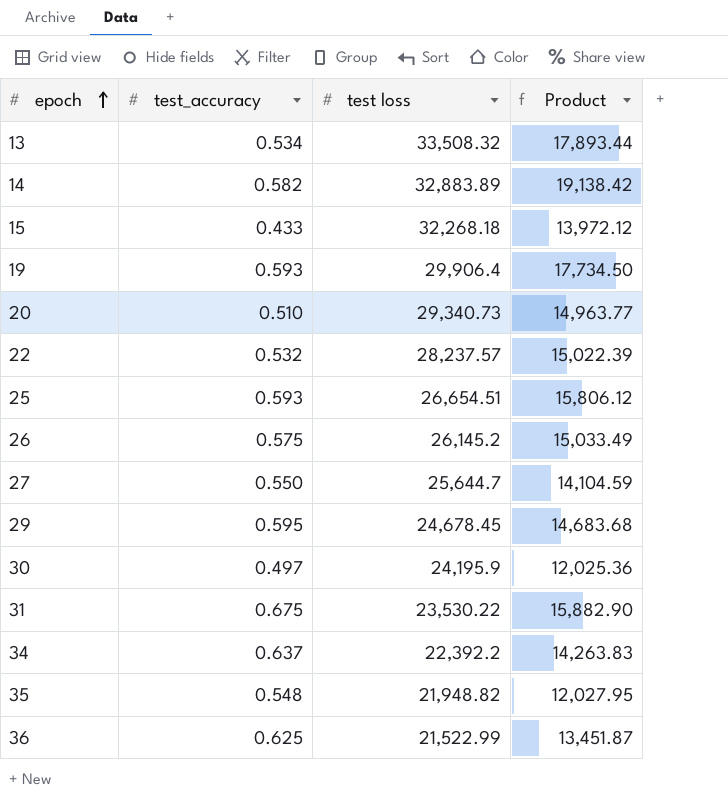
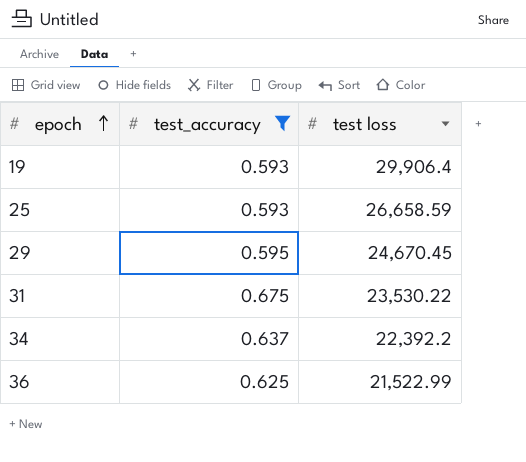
filter: none -> test_accuracy >= 0.593
column Product | formula: [test_accuracy] * [test loss] -> none
25 | test loss: 26,654.51 -> 26,658.59
29 | test loss: 24,678.45 -> 24,670.45

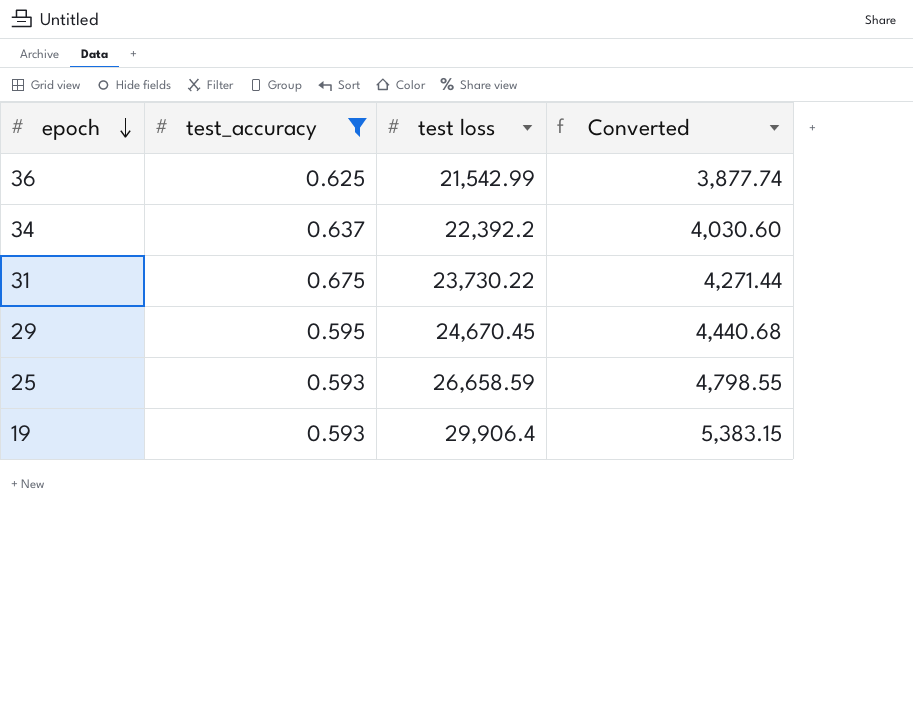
row order: epoch ascending -> epoch descending
column Converted | formula: none -> [test loss] * 0.18
36 | test loss: 21,522.99 -> 21,542.99
31 | test loss: 23,530.22 -> 23,730.22

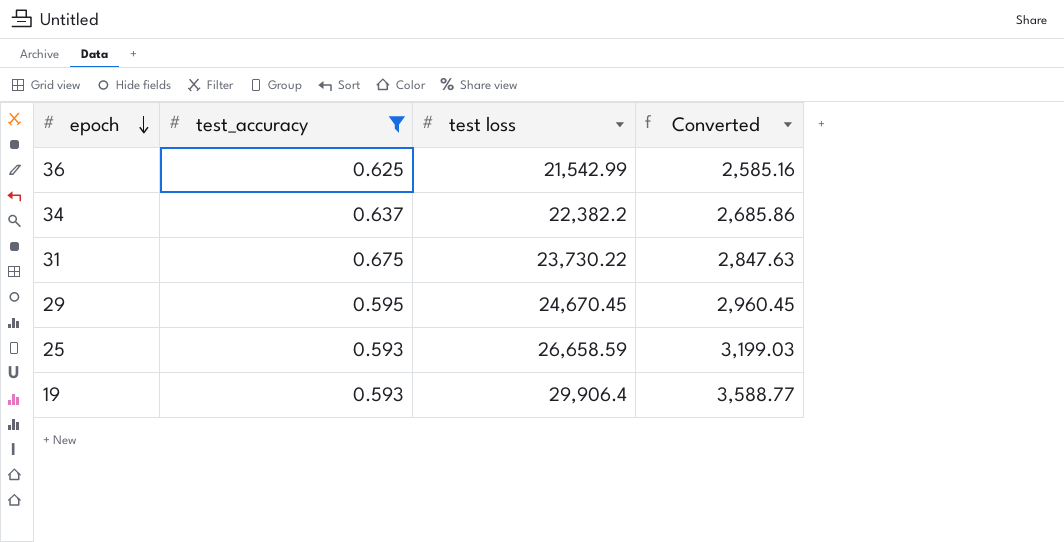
column Converted | formula: [test loss] * 0.18 -> [test loss] * 0.12
34 | test loss: 22,392.2 -> 22,382.2

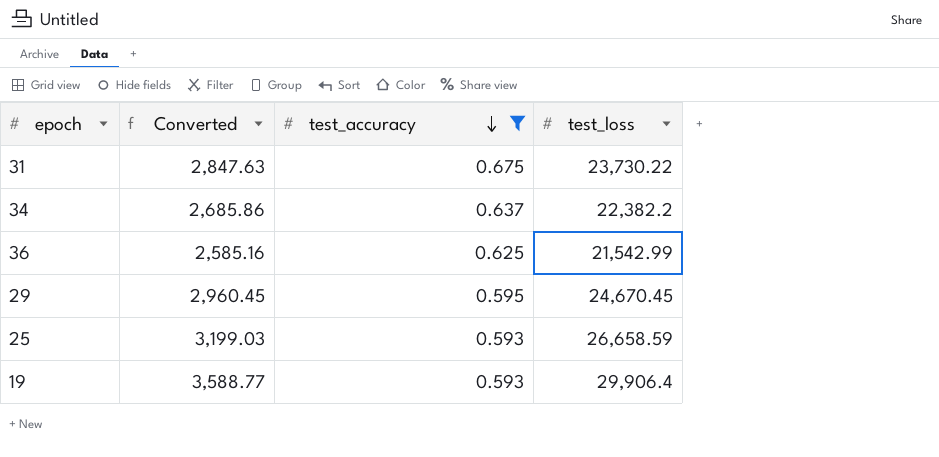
row order: epoch descending -> test_accuracy descending
column Converted | position: 4 -> 2
column name: test loss -> test_loss

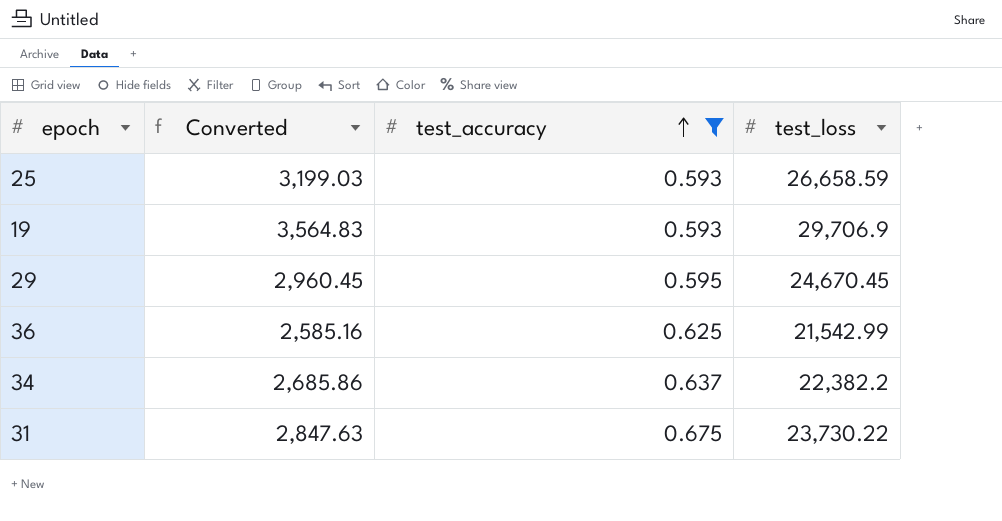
row order: test_accuracy descending -> test_accuracy ascending
19 | Converted: 3,588.77 -> 3,564.83
19 | test_loss: 29,906.4 -> 29,706.9

